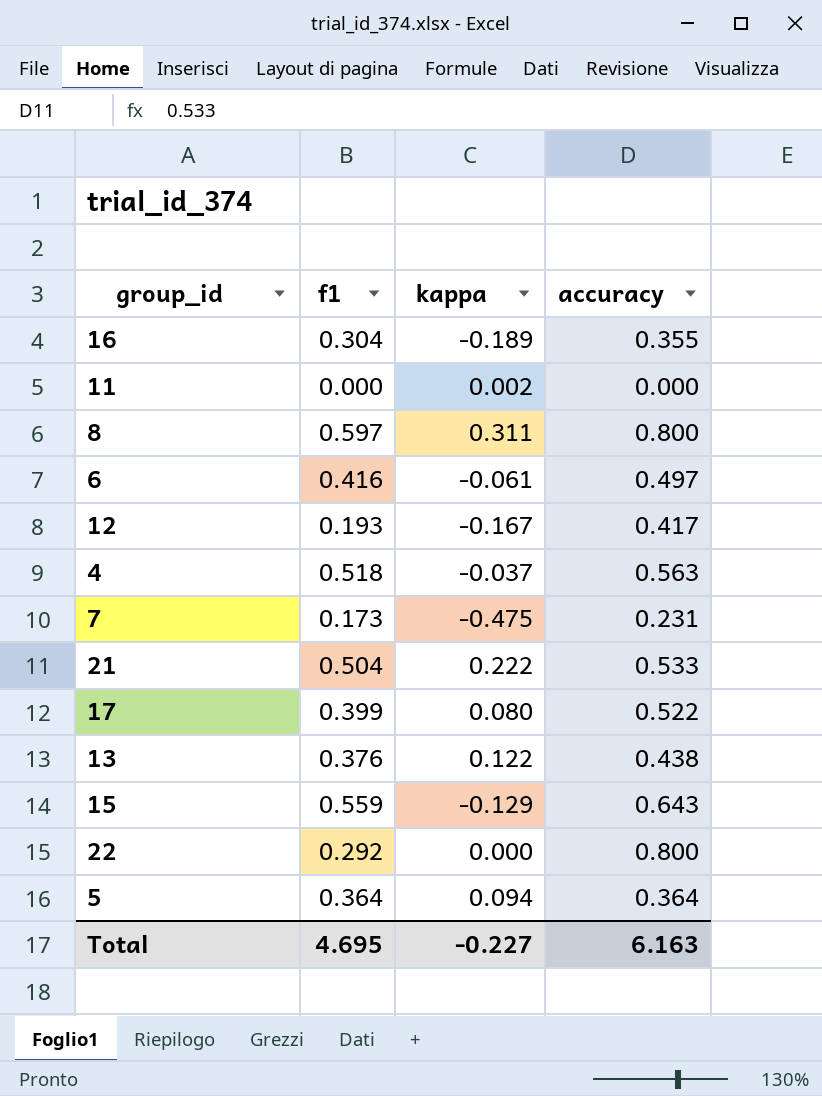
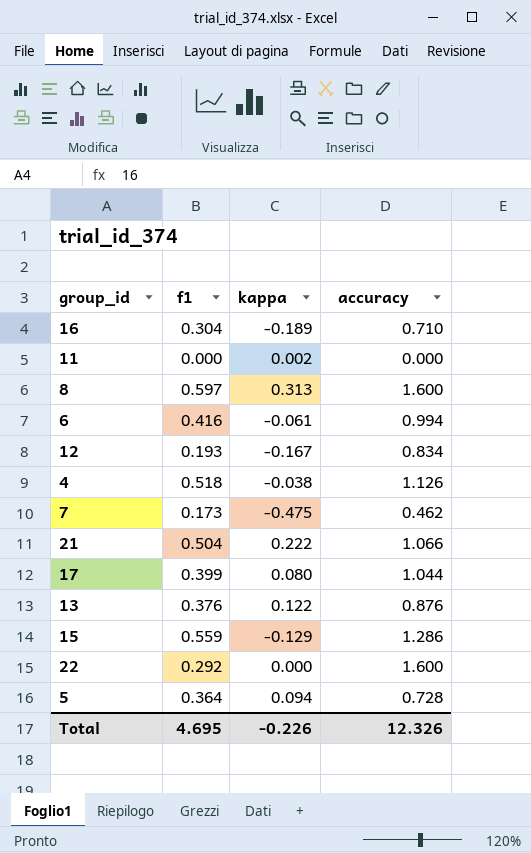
16 | accuracy: 0.355 -> 0.710
8 | kappa: 0.311 -> 0.313
8 | accuracy: 0.800 -> 1.600
6 | accuracy: 0.497 -> 0.994
12 | accuracy: 0.417 -> 0.834
4 | kappa: -0.037 -> -0.038
4 | accuracy: 0.563 -> 1.126
7 | accuracy: 0.231 -> 0.462
21 | accuracy: 0.533 -> 1.066
17 | accuracy: 0.522 -> 1.044
13 | accuracy: 0.438 -> 0.876
15 | accuracy: 0.643 -> 1.286
22 | accuracy: 0.800 -> 1.600
5 | accuracy: 0.364 -> 0.728
Total | kappa: -0.227 -> -0.226
Total | accuracy: 6.163 -> 12.326

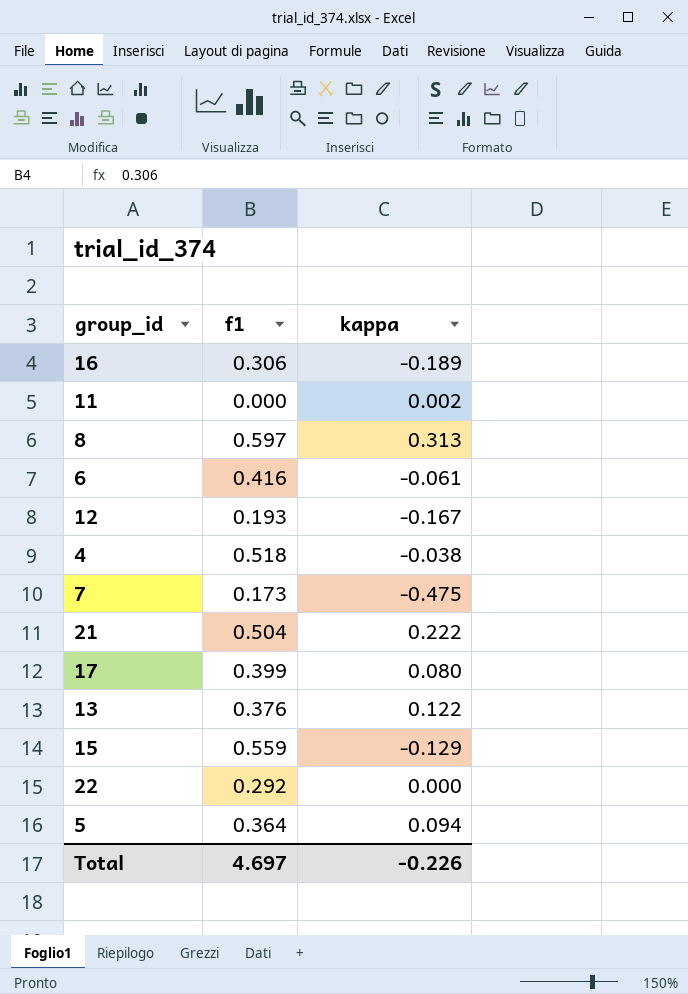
column accuracy | position: 4 -> none
16 | f1: 0.304 -> 0.306
Total | f1: 4.695 -> 4.697

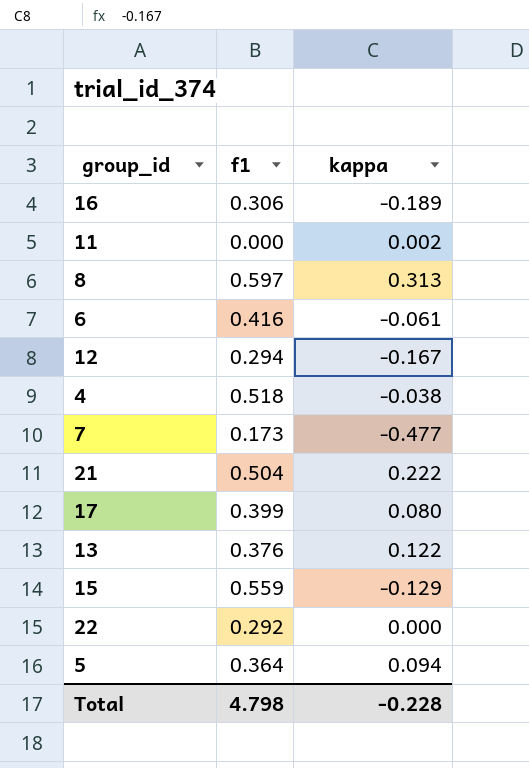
12 | f1: 0.193 -> 0.294
7 | kappa: -0.475 -> -0.477
Total | f1: 4.697 -> 4.798
Total | kappa: -0.226 -> -0.228

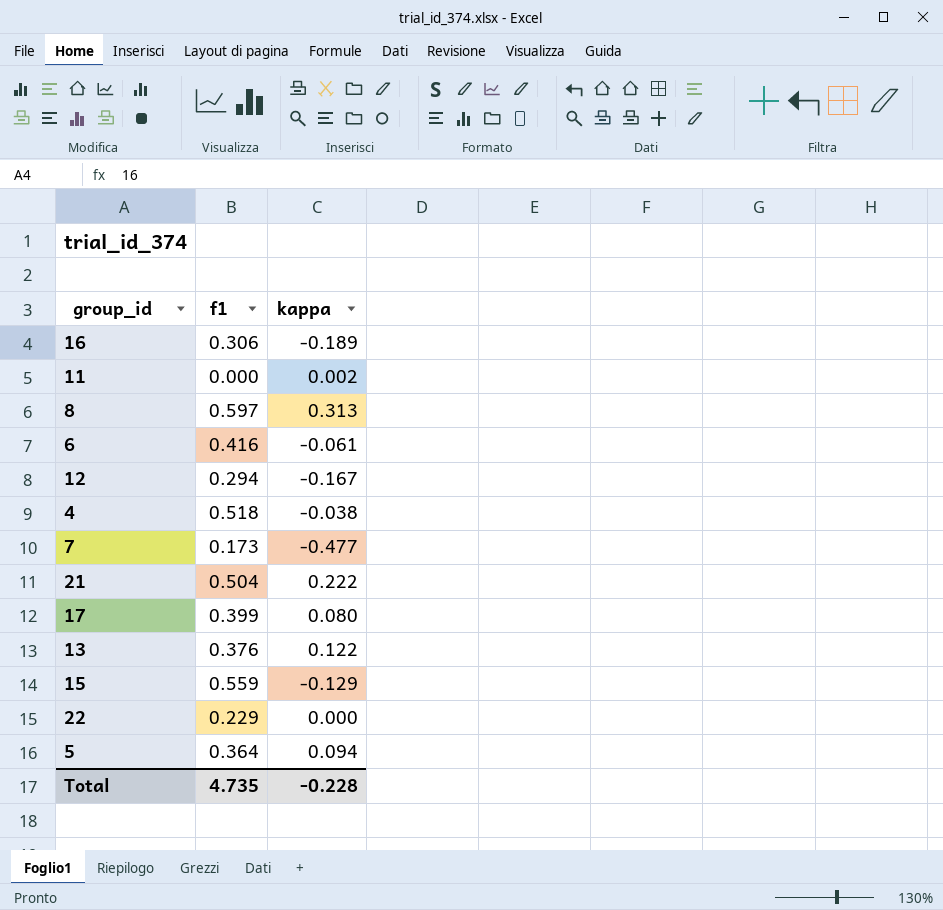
22 | f1: 0.292 -> 0.229
Total | f1: 4.798 -> 4.735

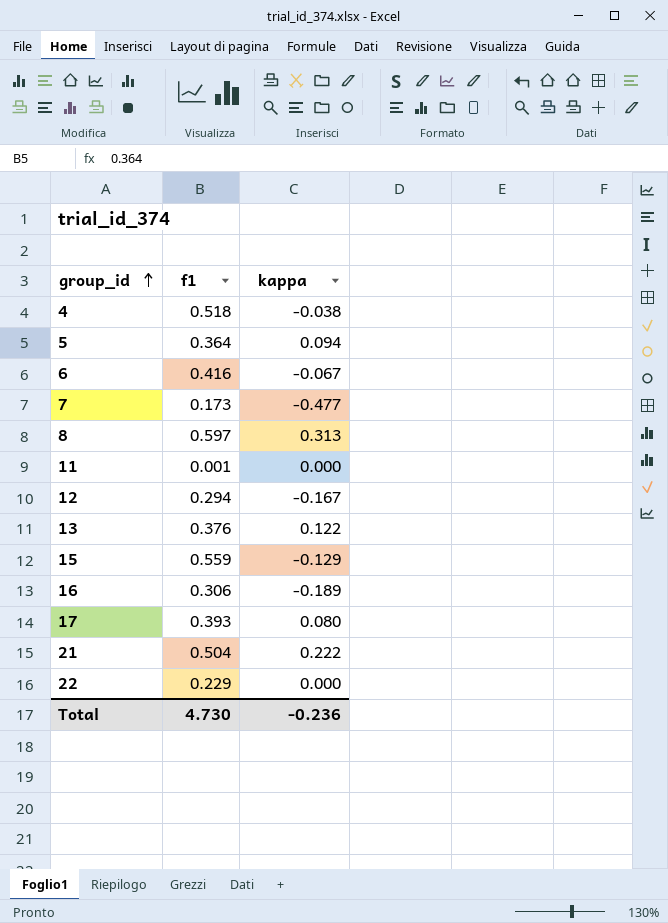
row order: none -> group_id ascending
6 | kappa: -0.061 -> -0.067
11 | f1: 0.000 -> 0.001
11 | kappa: 0.002 -> 0.000
17 | f1: 0.399 -> 0.393
Total | f1: 4.735 -> 4.730
Total | kappa: -0.228 -> -0.236

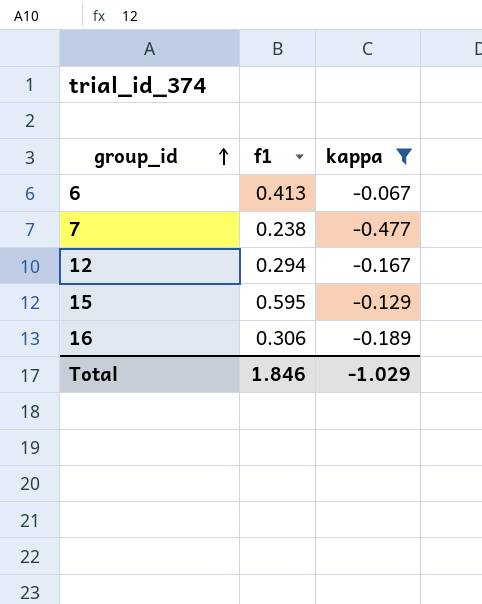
filter: none -> kappa <= -0.067
6 | f1: 0.416 -> 0.413
7 | f1: 0.173 -> 0.238
15 | f1: 0.559 -> 0.595
Total | f1: 4.730 -> 1.846
Total | kappa: -0.236 -> -1.029

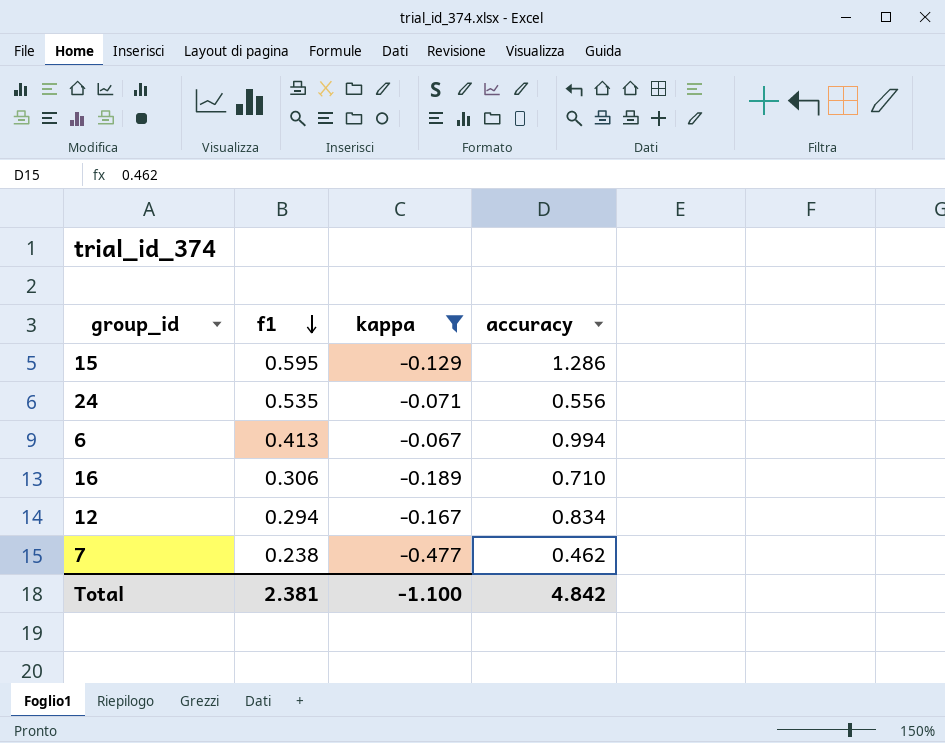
row order: group_id ascending -> f1 descending
column accuracy | position: none -> 4
row 24: none -> 0.535 | -0.071 | 0.556
Total | f1: 1.846 -> 2.381
Total | kappa: -1.029 -> -1.100

